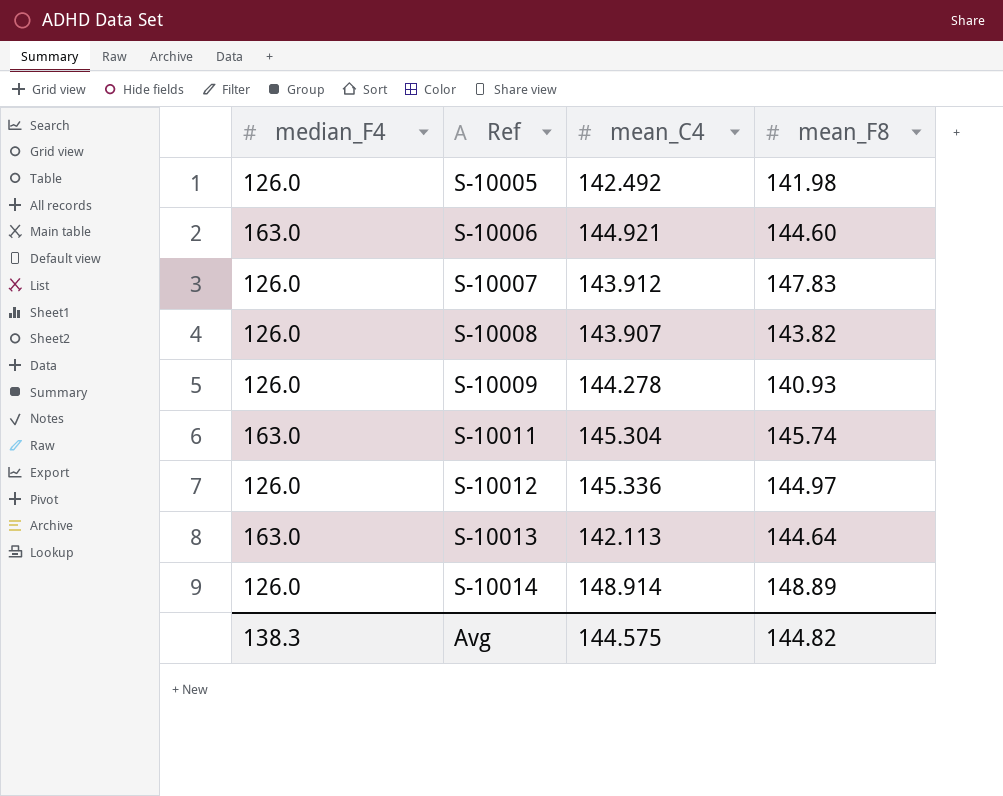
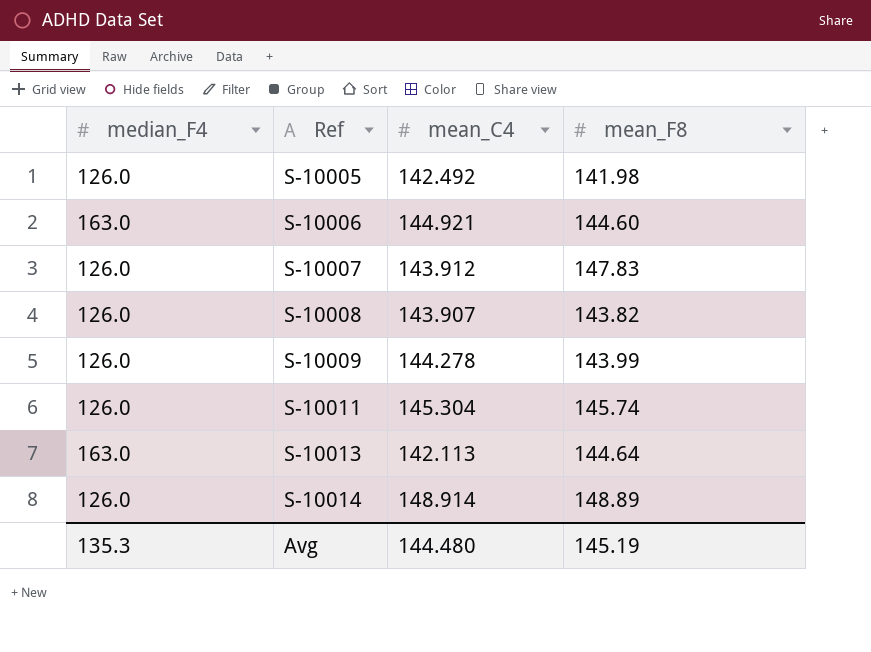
row S-10012: 126.0 | 145.336 | 144.97 -> none
S-10009 | mean_F8: 140.93 -> 143.99
S-10011 | median_F4: 163.0 -> 126.0
Avg | median_F4: 138.3 -> 135.3
Avg | mean_C4: 144.575 -> 144.480
Avg | mean_F8: 144.82 -> 145.19

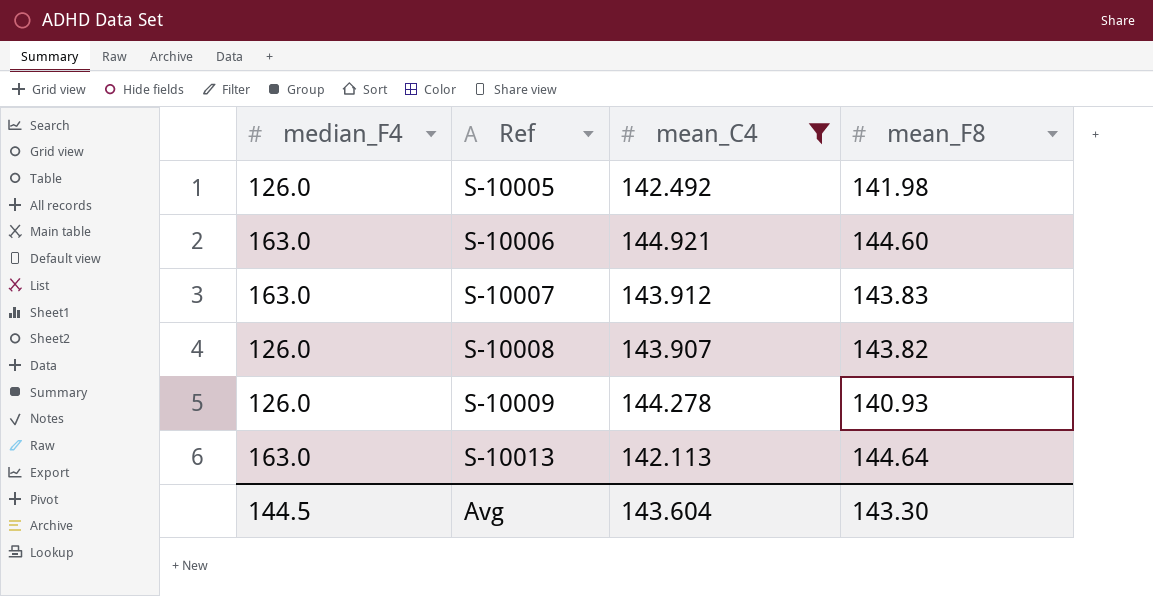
filter: none -> mean_C4 <= 144.921
S-10007 | median_F4: 126.0 -> 163.0
S-10007 | mean_F8: 147.83 -> 143.83
S-10009 | mean_F8: 143.99 -> 140.93
Avg | median_F4: 135.3 -> 144.5
Avg | mean_C4: 144.480 -> 143.604
Avg | mean_F8: 145.19 -> 143.30

